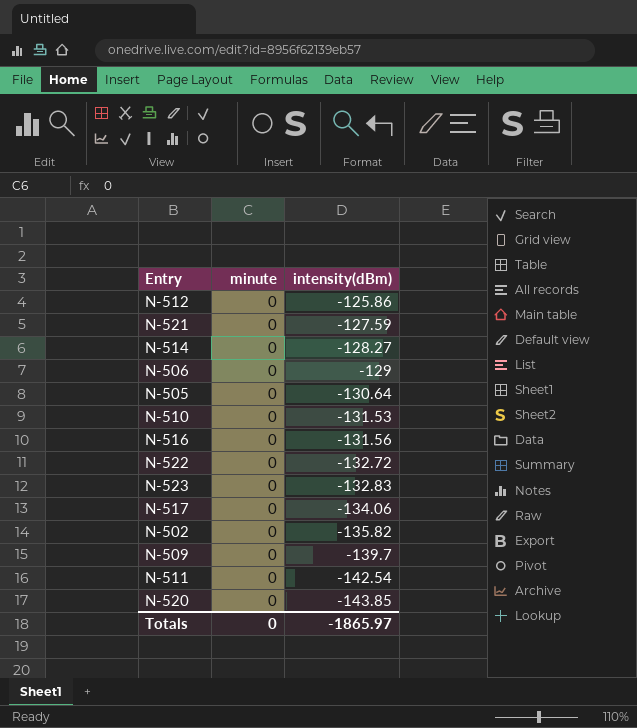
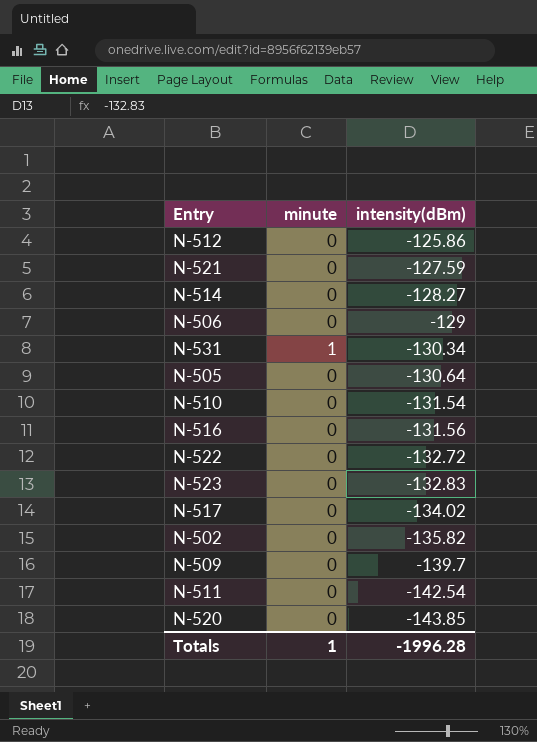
row N-531: none -> 1 | -130.34
N-510 | intensity(dBm): -131.53 -> -131.54
N-517 | intensity(dBm): -134.06 -> -134.02
Totals | minute: 0 -> 1
Totals | intensity(dBm): -1865.97 -> -1996.28

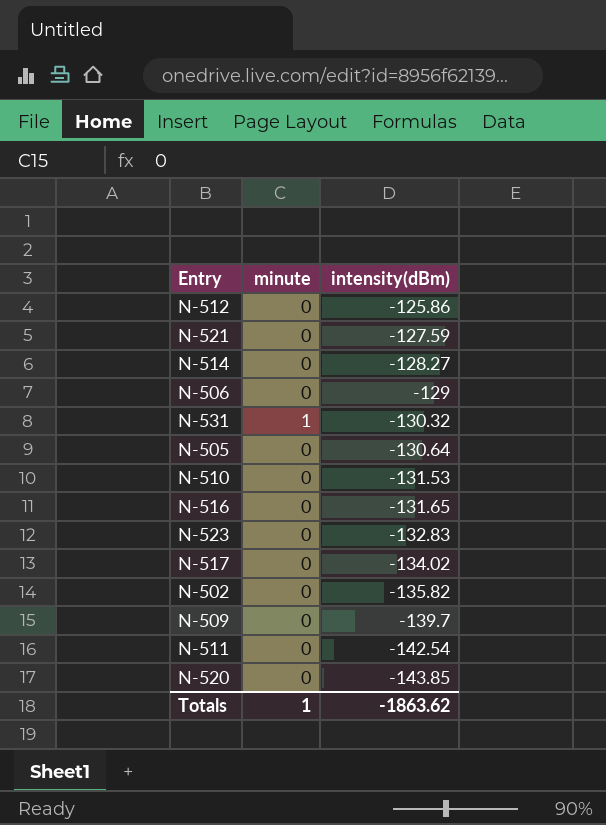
row N-522: 0 | -132.72 -> none
N-531 | intensity(dBm): -130.34 -> -130.32
N-510 | intensity(dBm): -131.54 -> -131.53
N-516 | intensity(dBm): -131.56 -> -131.65
Totals | intensity(dBm): -1996.28 -> -1863.62

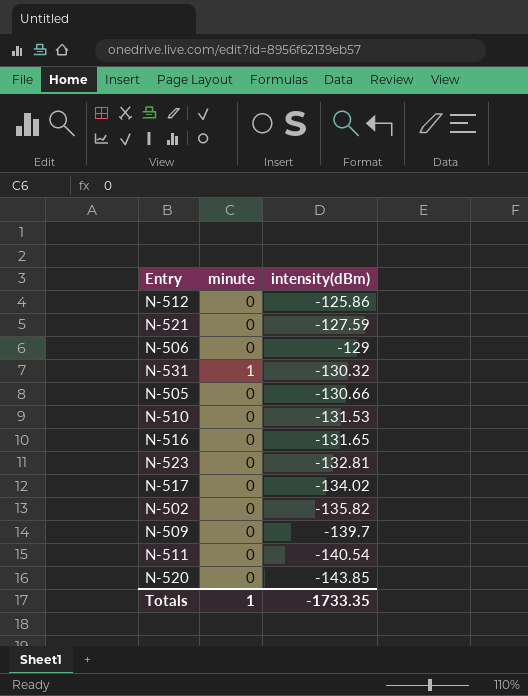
row N-514: 0 | -128.27 -> none
N-505 | intensity(dBm): -130.64 -> -130.66
N-523 | intensity(dBm): -132.83 -> -132.81
N-511 | intensity(dBm): -142.54 -> -140.54
Totals | intensity(dBm): -1863.62 -> -1733.35

